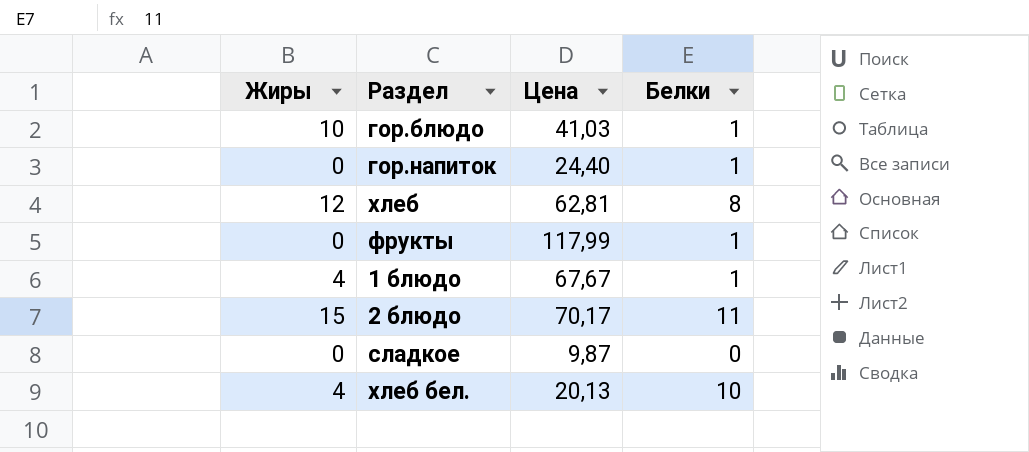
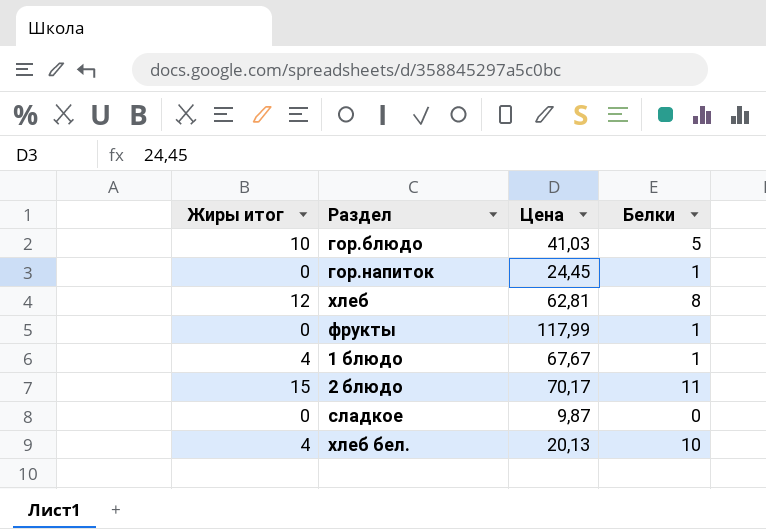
column name: Жиры -> Жиры итог
гор.блюдо | Белки: 1 -> 5
гор.напиток | Цена: 24,40 -> 24,45

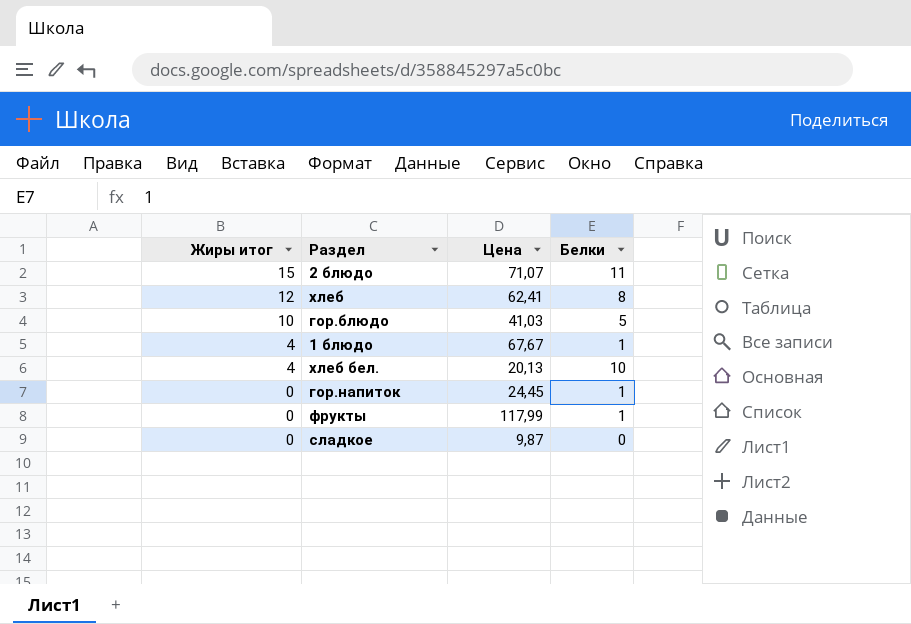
row order: none -> Жиры итог descending
2 блюдо | Цена: 70,17 -> 71,07
хлеб | Цена: 62,81 -> 62,41

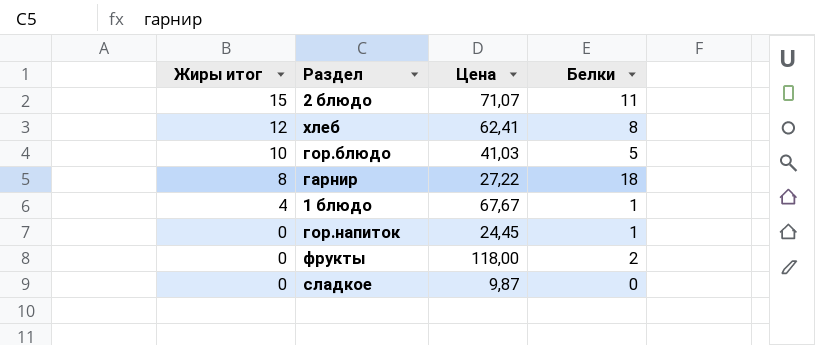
row хлеб бел.: 4 | 20,13 | 10 -> none
row гарнир: none -> 8 | 27,22 | 18
фрукты | Цена: 117,99 -> 118,00
фрукты | Белки: 1 -> 2

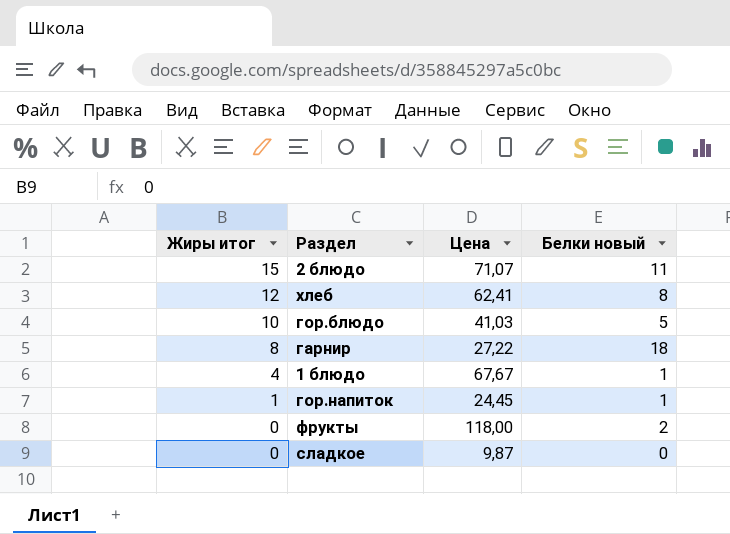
column name: Белки -> Белки новый
гор.напиток | Жиры итог: 0 -> 1

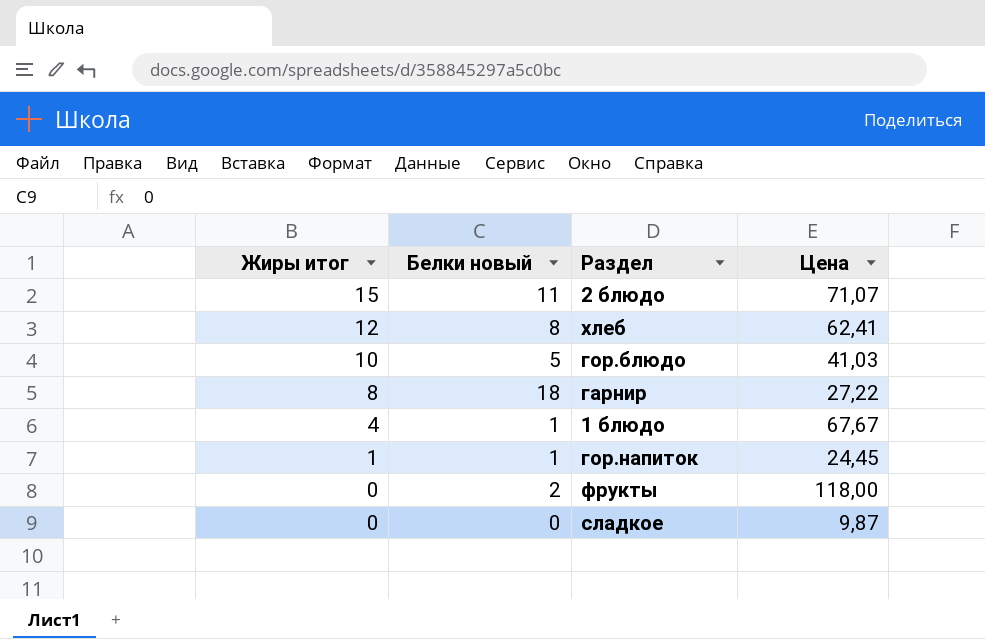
column Белки новый | position: 4 -> 2

